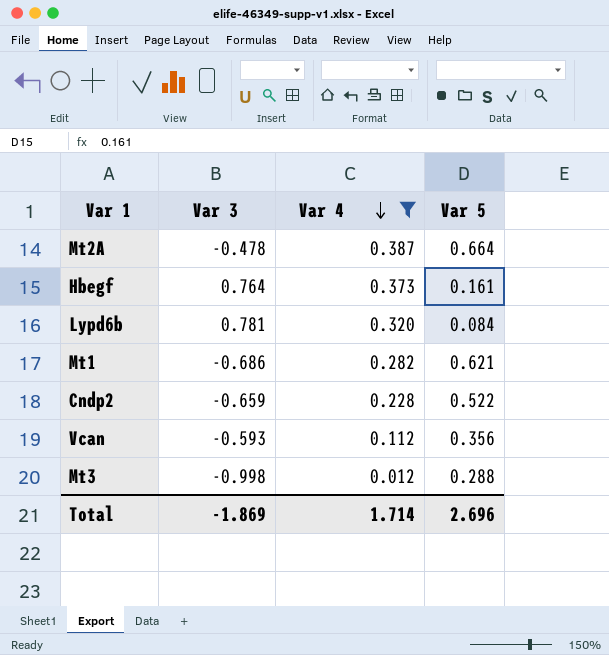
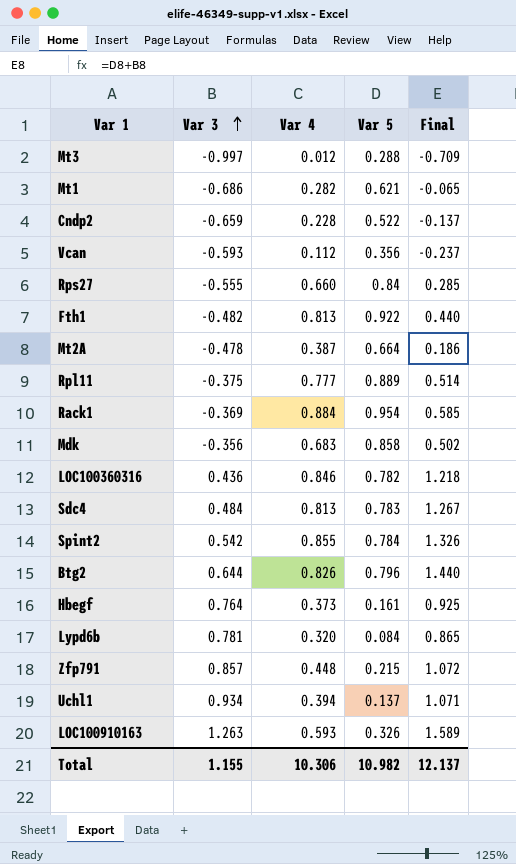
filter: Var 4 <= 0.387 -> none
row order: Var 4 descending -> Var 3 ascending
column Final | formula: none -> [Var 3] + [Var 5]
Mt3 | Var 3: -0.998 -> -0.997
Total | Var 3: -1.869 -> 1.155
Total | Var 4: 1.714 -> 10.306
Total | Var 5: 2.696 -> 10.982

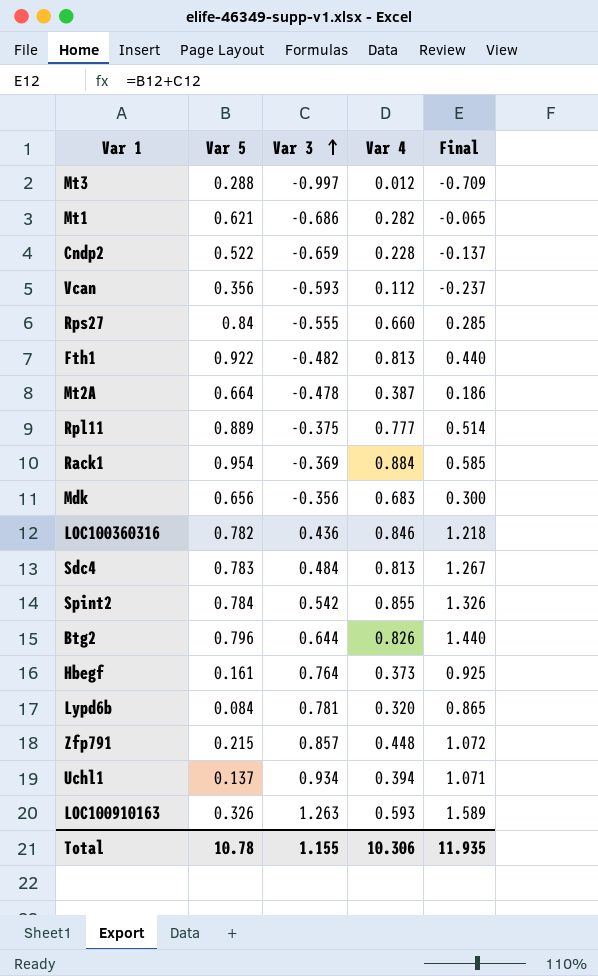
column Var 5 | position: 4 -> 2
Mdk | Var 5: 0.858 -> 0.656
Mdk | Final: 0.502 -> 0.300
Total | Var 5: 10.982 -> 10.78
Total | Final: 12.137 -> 11.935

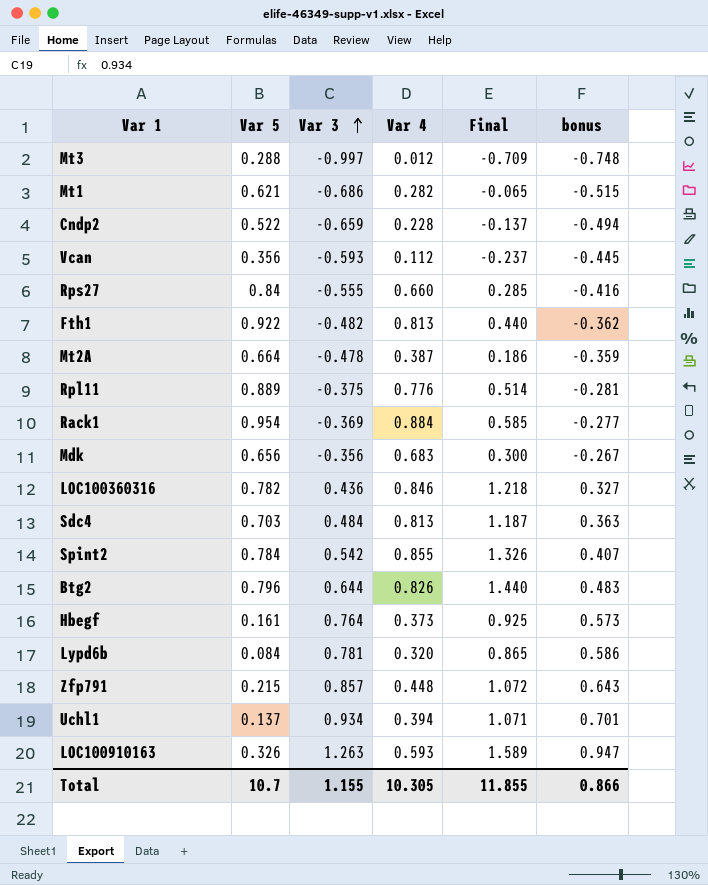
column bonus | formula: none -> [Var 3] * 0.75
Rpl11 | Var 4: 0.777 -> 0.776
Sdc4 | Var 5: 0.783 -> 0.703
Sdc4 | Final: 1.267 -> 1.187
Total | Var 5: 10.78 -> 10.7
Total | Var 4: 10.306 -> 10.305
Total | Final: 11.935 -> 11.855

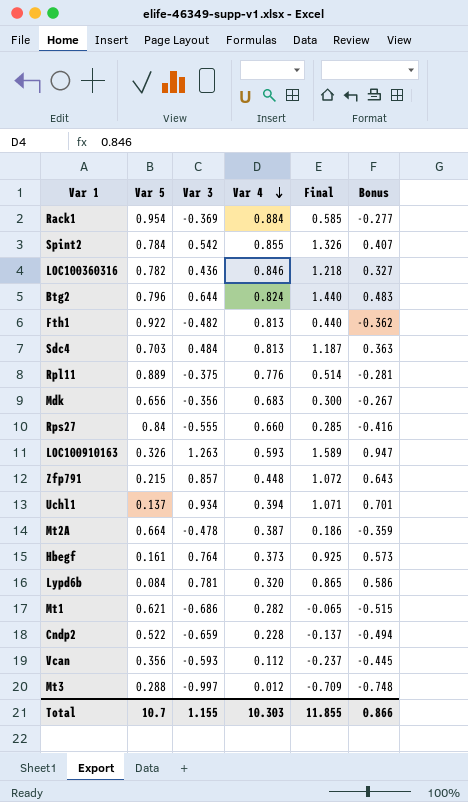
row order: Var 3 ascending -> Var 4 descending
column name: bonus -> Bonus
Btg2 | Var 4: 0.826 -> 0.824
Total | Var 4: 10.305 -> 10.303

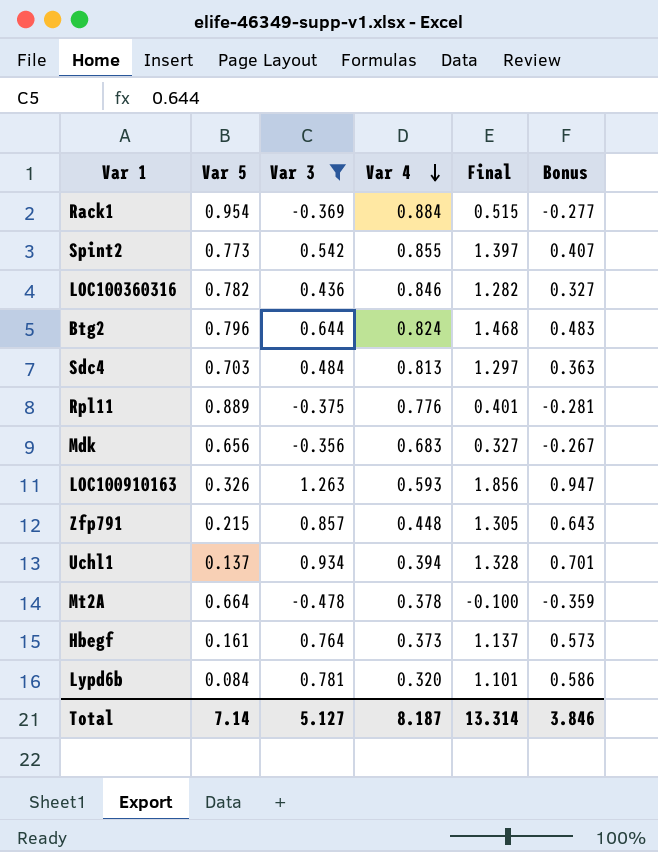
filter: none -> Var 3 >= -0.478
column Final | formula: [Var 5] + [Var 3] -> [Var 3] + [Var 4]
Spint2 | Var 5: 0.784 -> 0.773
Mt2A | Var 4: 0.387 -> 0.378
Total | Var 5: 10.7 -> 7.14
Total | Var 3: 1.155 -> 5.127
Total | Var 4: 10.303 -> 8.187
Total | Final: 11.855 -> 13.314
Total | Bonus: 0.866 -> 3.846

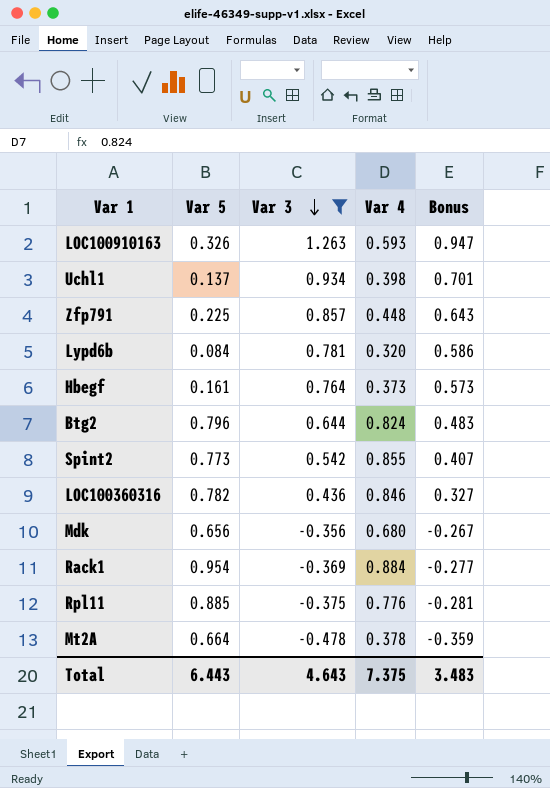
row order: Var 4 descending -> Var 3 descending
column Final | formula: [Var 3] + [Var 4] -> none
row Sdc4: 0.703 | 0.484 | 0.813 | 1.297 | 0.363 -> none
Uchl1 | Var 4: 0.394 -> 0.398
Zfp791 | Var 5: 0.215 -> 0.225
Mdk | Var 4: 0.683 -> 0.680
Rpl11 | Var 5: 0.889 -> 0.885
Total | Var 5: 7.14 -> 6.443
Total | Var 3: 5.127 -> 4.643
Total | Var 4: 8.187 -> 7.375
Total | Bonus: 3.846 -> 3.483

